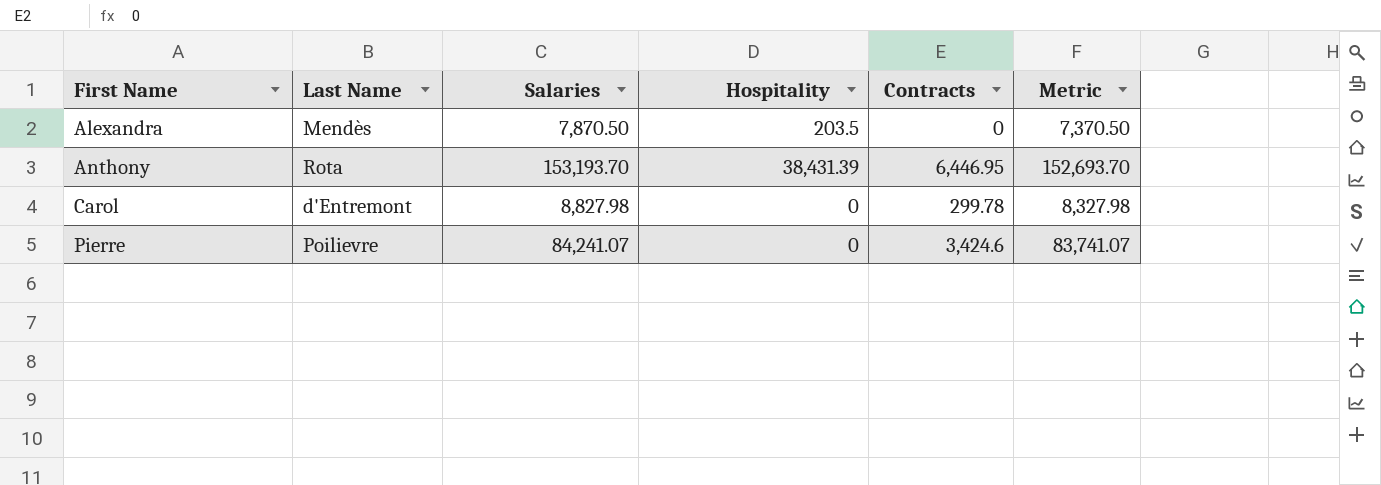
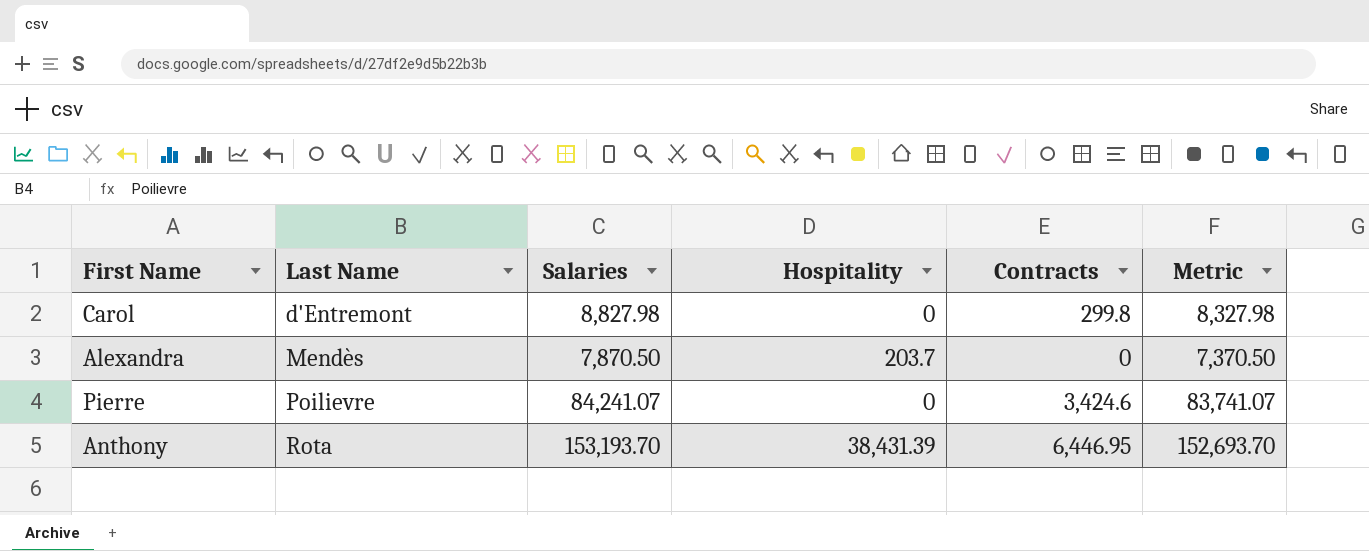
row order: First Name ascending -> Last Name ascending
Carol | Contracts: 299.78 -> 299.8
Alexandra | Hospitality: 203.5 -> 203.7

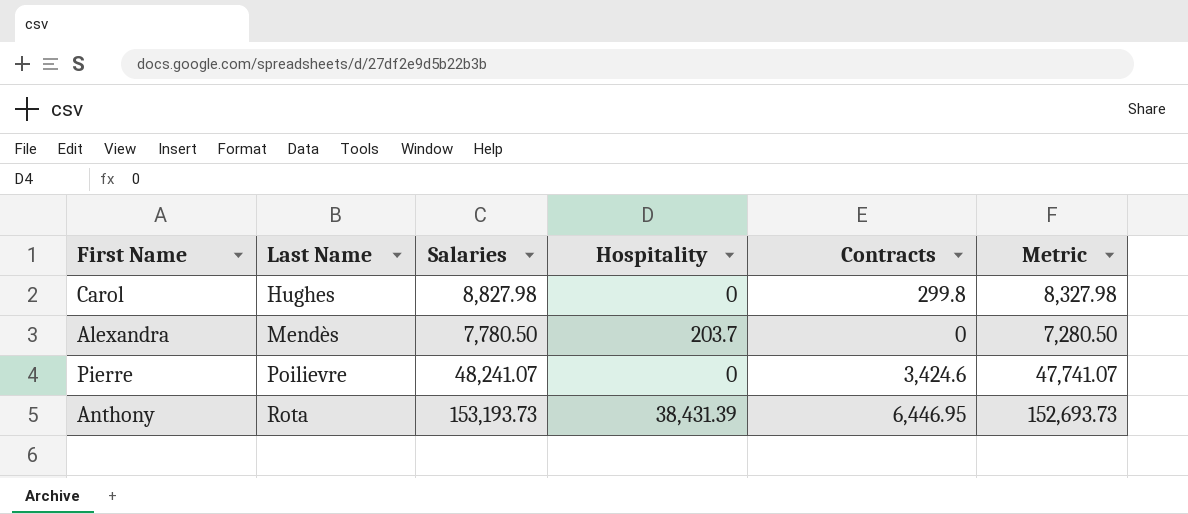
Carol | Last Name: d'Entremont -> Hughes
Alexandra | Salaries: 7,870.50 -> 7,780.50
Alexandra | Metric: 7,370.50 -> 7,280.50
Pierre | Salaries: 84,241.07 -> 48,241.07
Pierre | Metric: 83,741.07 -> 47,741.07
Anthony | Salaries: 153,193.70 -> 153,193.73
Anthony | Metric: 152,693.70 -> 152,693.73

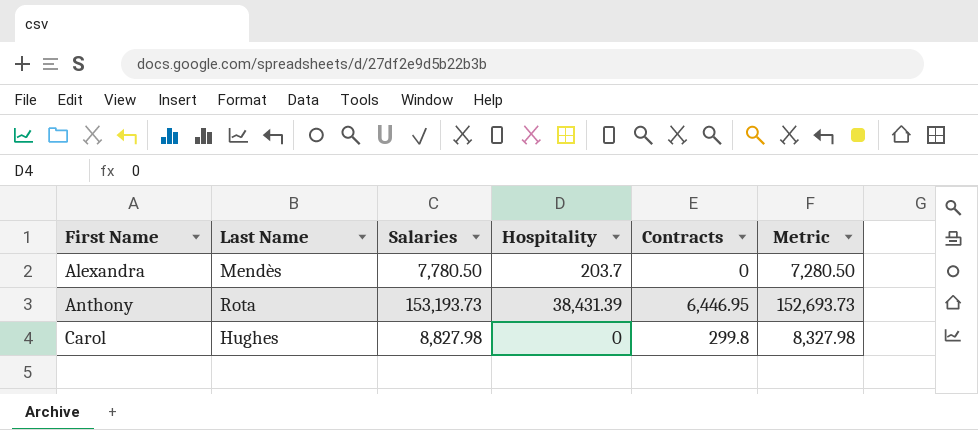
row order: Last Name ascending -> First Name ascending
row Pierre: Poilievre | 48,241.07 | 0 | 3,424.6 | 47,741.07 -> none

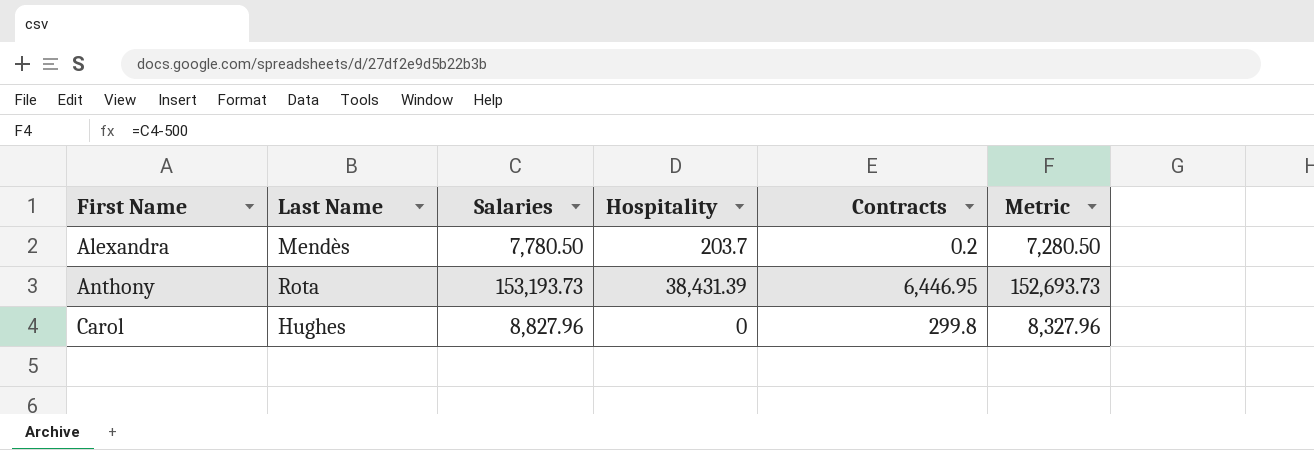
Alexandra | Contracts: 0 -> 0.2
Carol | Salaries: 8,827.98 -> 8,827.96
Carol | Metric: 8,327.98 -> 8,327.96

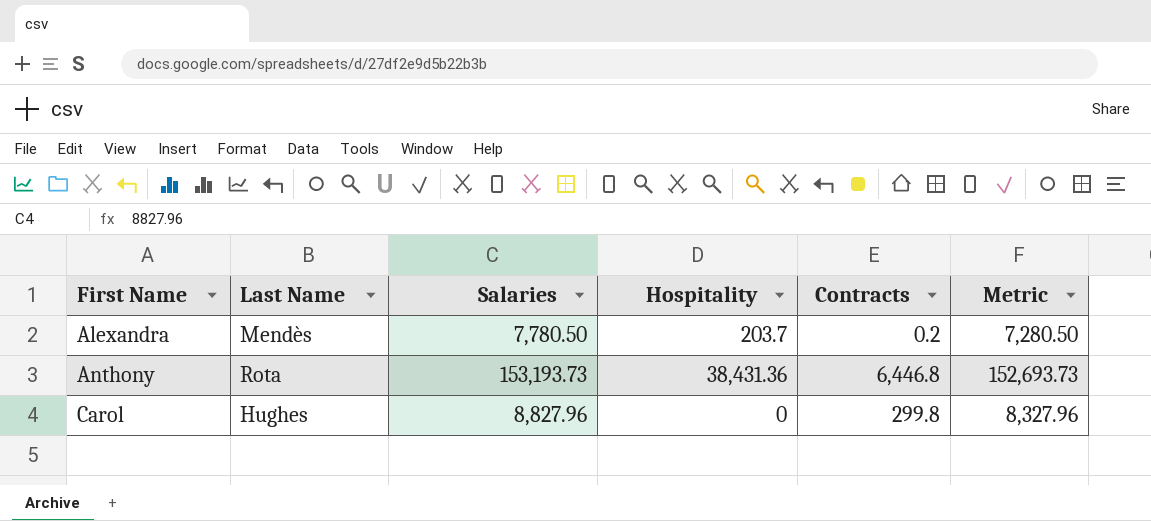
Anthony | Hospitality: 38,431.39 -> 38,431.36
Anthony | Contracts: 6,446.95 -> 6,446.8

